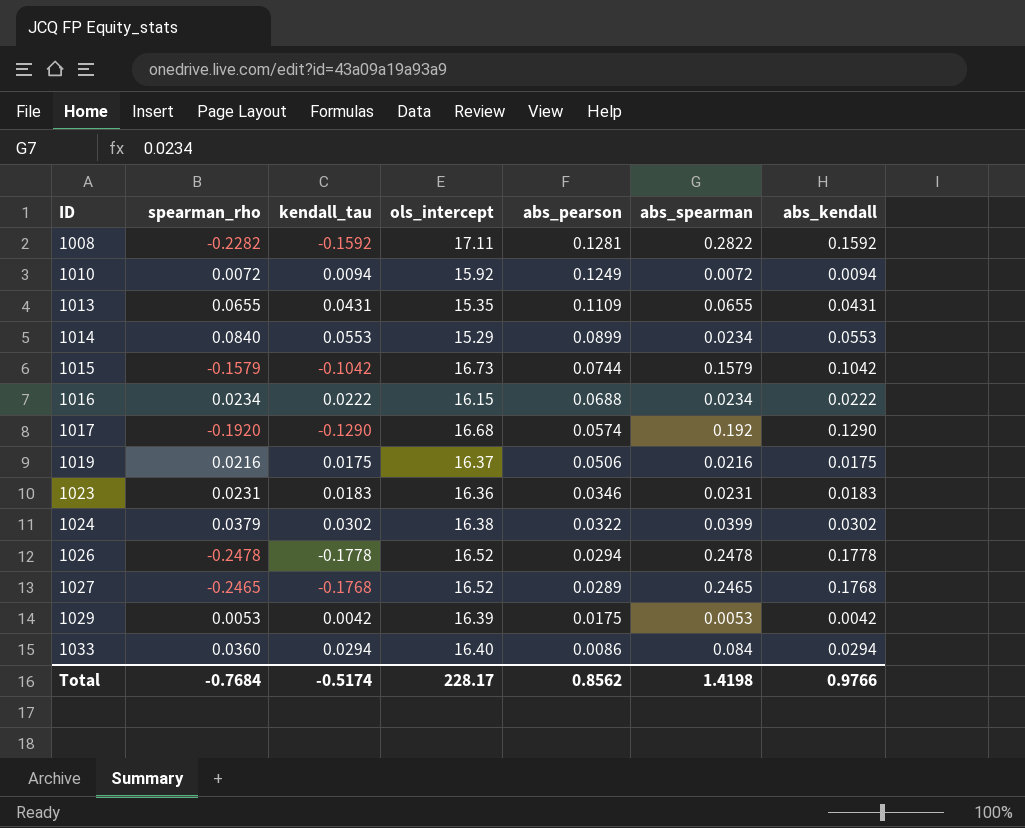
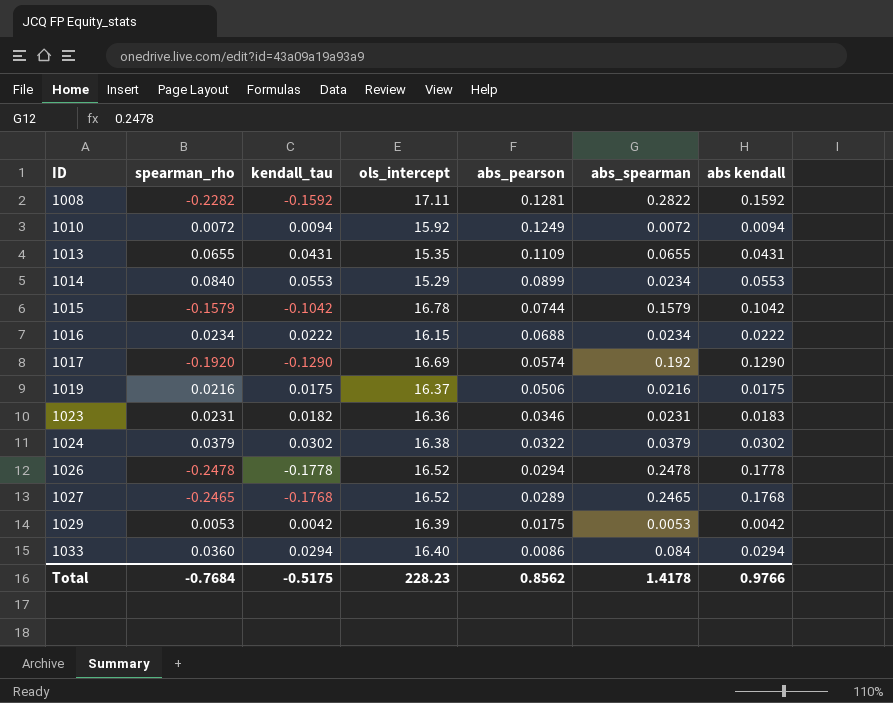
column name: abs_kendall -> abs kendall
1015 | ols_intercept: 16.73 -> 16.78
1017 | ols_intercept: 16.68 -> 16.69
1023 | kendall_tau: 0.0183 -> 0.0182
1024 | abs_spearman: 0.0399 -> 0.0379
Total | kendall_tau: -0.5174 -> -0.5175
Total | ols_intercept: 228.17 -> 228.23
Total | abs_spearman: 1.4198 -> 1.4178

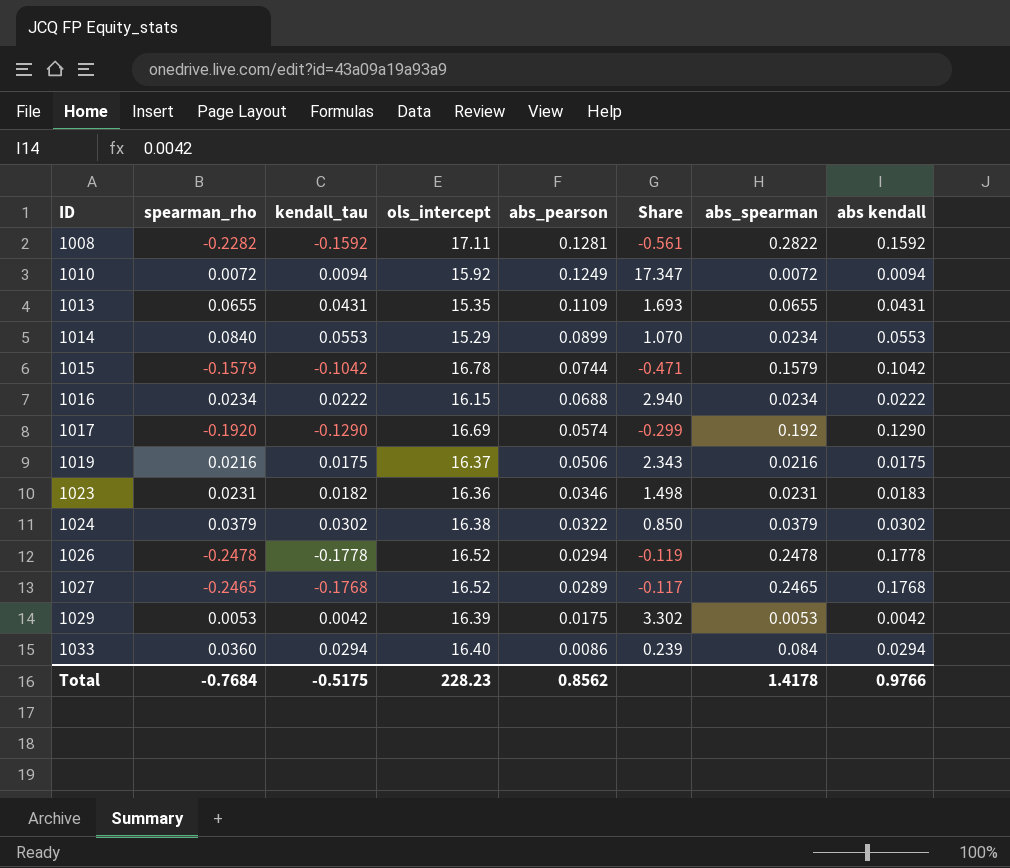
column Share | formula: none -> [abs_pearson] / [spearman_rho]

